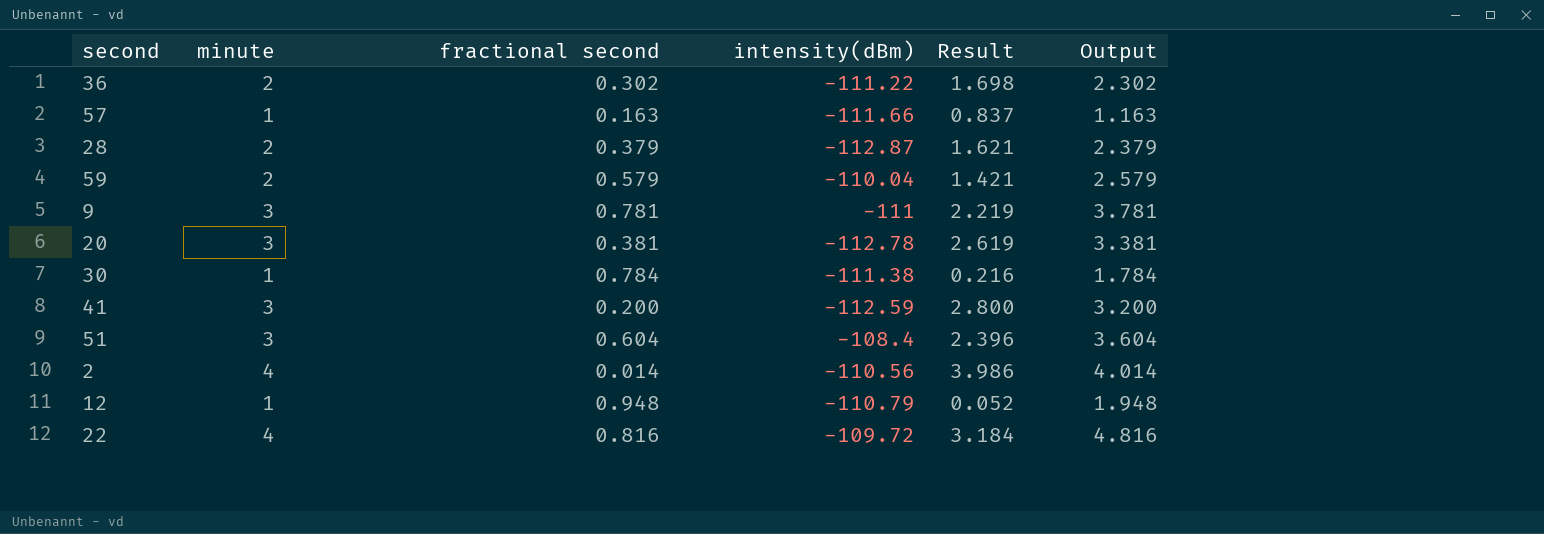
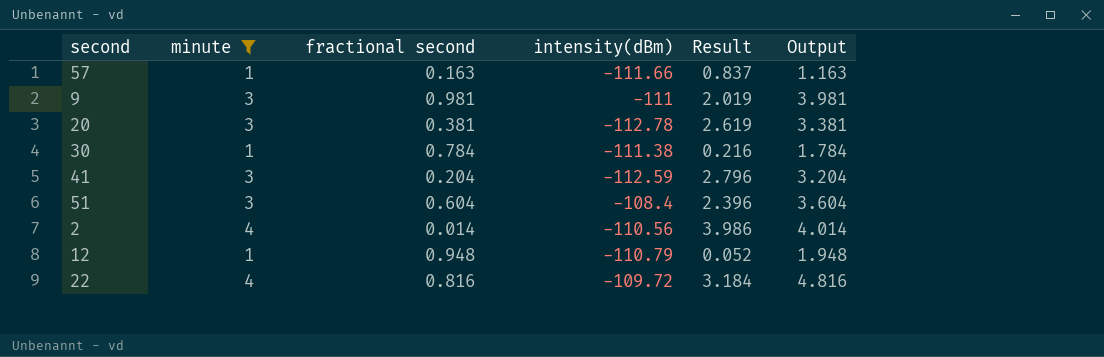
filter: none -> minute != 2
9 | fractional second: 0.781 -> 0.981
9 | Result: 2.219 -> 2.019
9 | Output: 3.781 -> 3.981
41 | fractional second: 0.200 -> 0.204
41 | Result: 2.800 -> 2.796
41 | Output: 3.200 -> 3.204

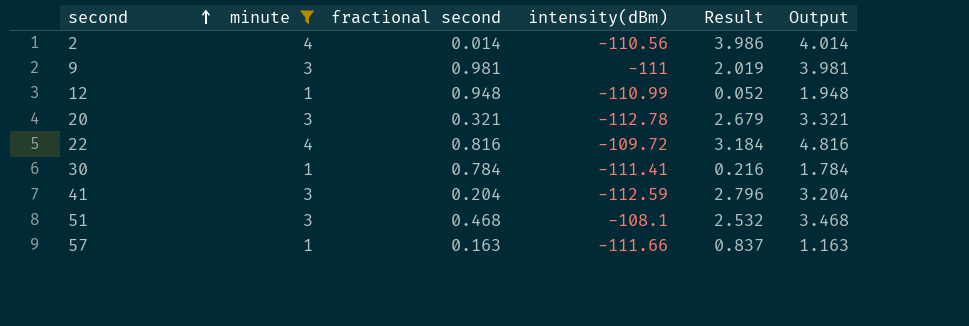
row order: none -> second ascending
12 | intensity(dBm): -110.79 -> -110.99
20 | fractional second: 0.381 -> 0.321
20 | Result: 2.619 -> 2.679
20 | Output: 3.381 -> 3.321
30 | intensity(dBm): -111.38 -> -111.41
51 | fractional second: 0.604 -> 0.468
51 | intensity(dBm): -108.4 -> -108.1
51 | Result: 2.396 -> 2.532
51 | Output: 3.604 -> 3.468

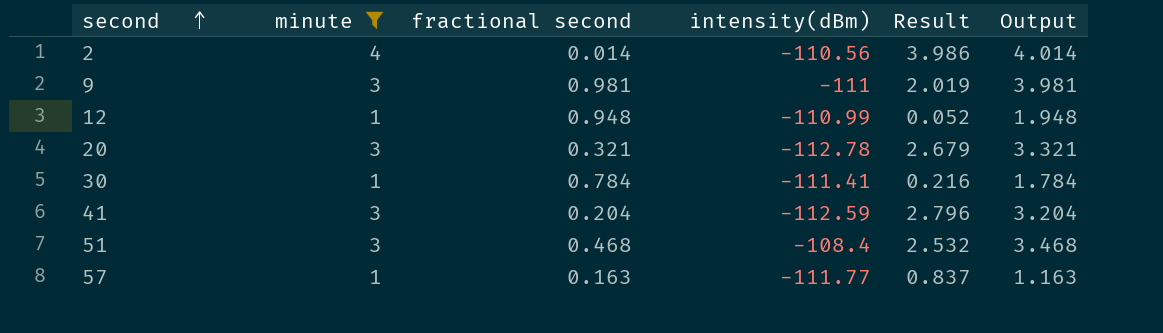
row 22: 4 | 0.816 | -109.72 | 3.184 | 4.816 -> none
51 | intensity(dBm): -108.1 -> -108.4
57 | intensity(dBm): -111.66 -> -111.77

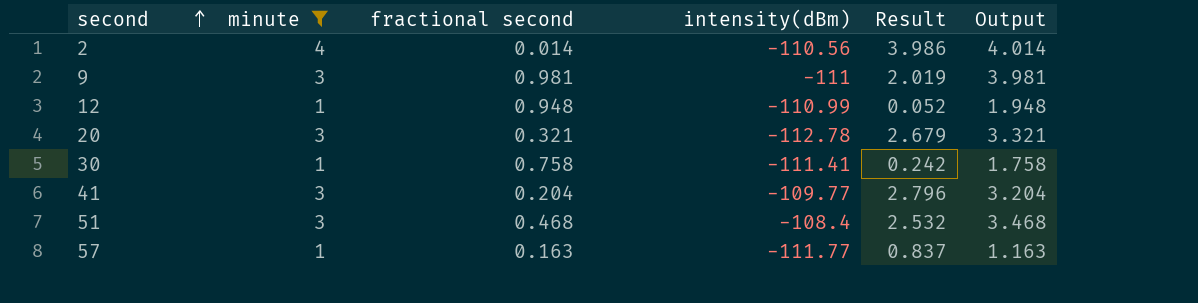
30 | fractional second: 0.784 -> 0.758
30 | Result: 0.216 -> 0.242
30 | Output: 1.784 -> 1.758
41 | intensity(dBm): -112.59 -> -109.77

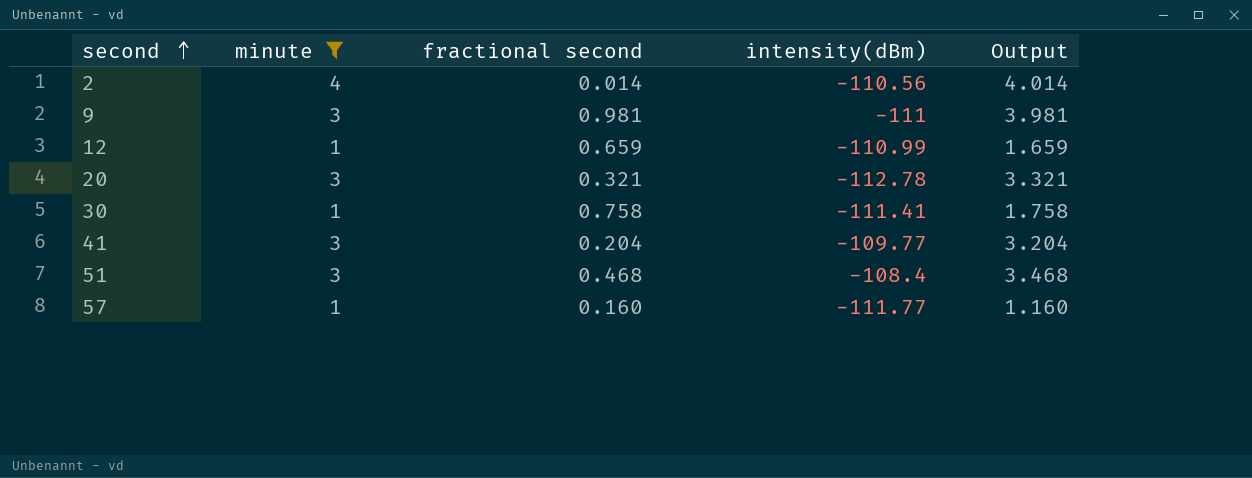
column Result | formula: [minute] - [fractional second] -> none
12 | fractional second: 0.948 -> 0.659
12 | Output: 1.948 -> 1.659
57 | fractional second: 0.163 -> 0.160
57 | Output: 1.163 -> 1.160

